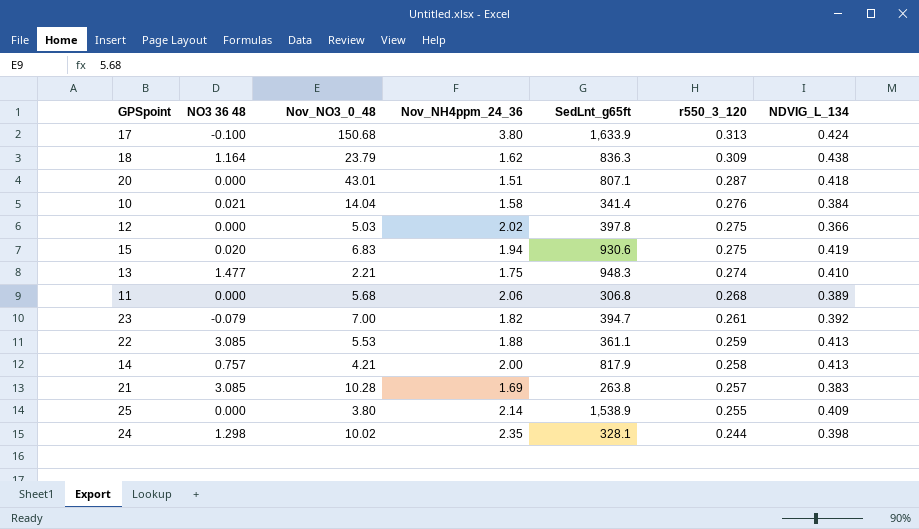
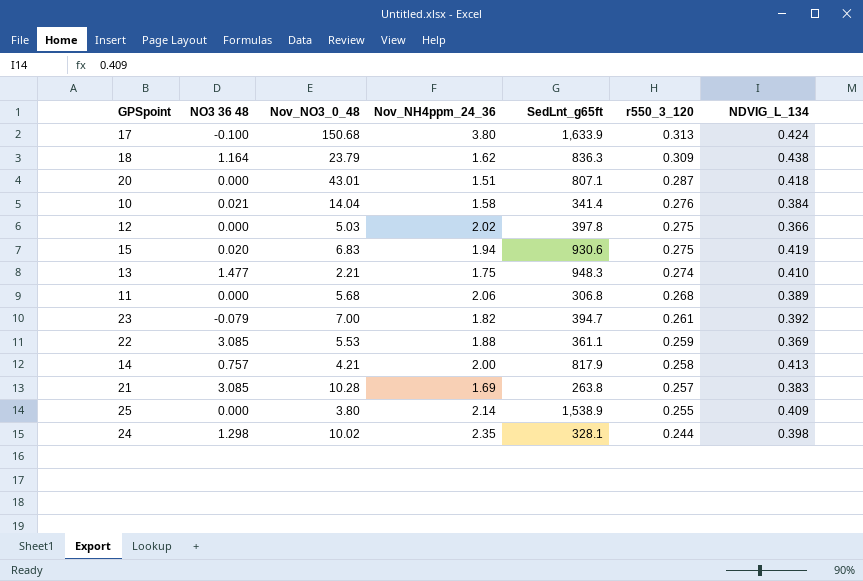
22 | NDVIG_L_134: 0.413 -> 0.369

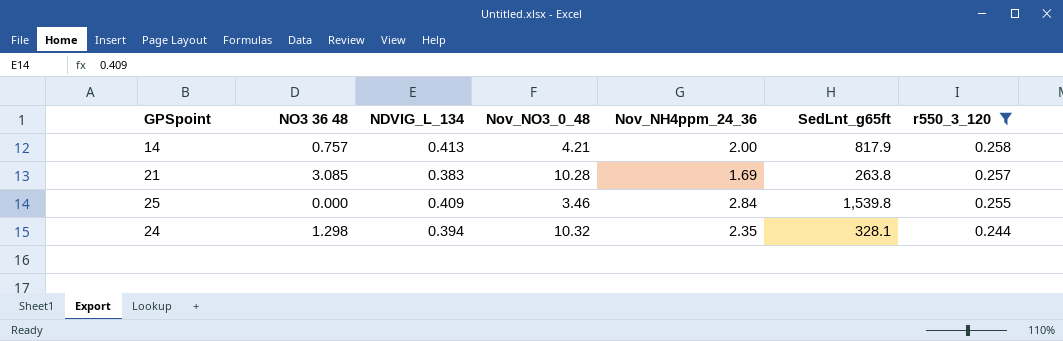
filter: none -> r550_3_120 <= 0.258
column NDVIG_L_134 | position: 7 -> 3
25 | Nov_NO3_0_48: 3.80 -> 3.46
25 | Nov_NH4ppm_24_36: 2.14 -> 2.84
25 | SedLnt_g65ft: 1,538.9 -> 1,539.8
24 | NDVIG_L_134: 0.398 -> 0.394
24 | Nov_NO3_0_48: 10.02 -> 10.32

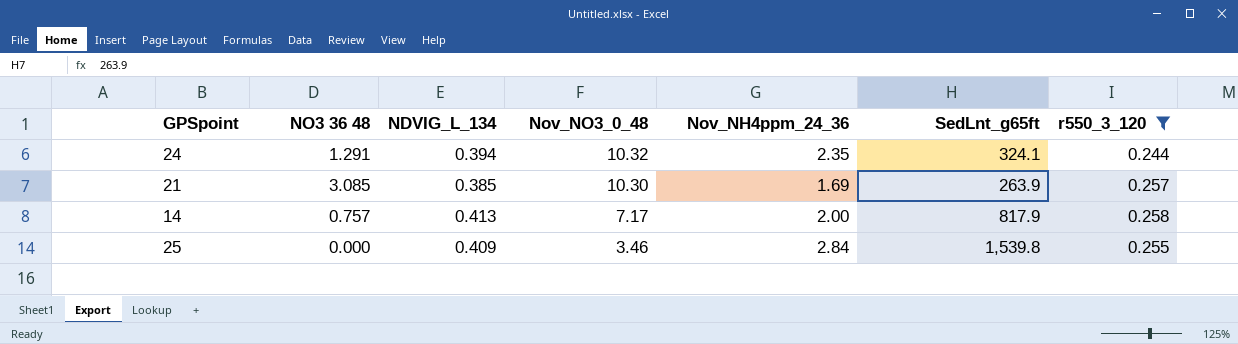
row order: r550_3_120 descending -> Nov_NO3_0_48 descending
24 | NO3 36 48: 1.298 -> 1.291
24 | SedLnt_g65ft: 328.1 -> 324.1
21 | NDVIG_L_134: 0.383 -> 0.385
21 | Nov_NO3_0_48: 10.28 -> 10.30
21 | SedLnt_g65ft: 263.8 -> 263.9
14 | Nov_NO3_0_48: 4.21 -> 7.17

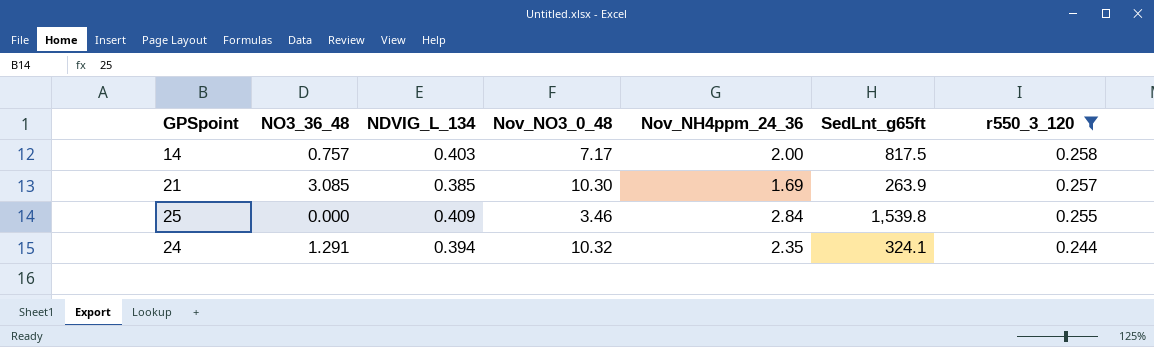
row order: Nov_NO3_0_48 descending -> r550_3_120 descending
column name: NO3 36 48 -> NO3_36_48
14 | NDVIG_L_134: 0.413 -> 0.403
14 | SedLnt_g65ft: 817.9 -> 817.5

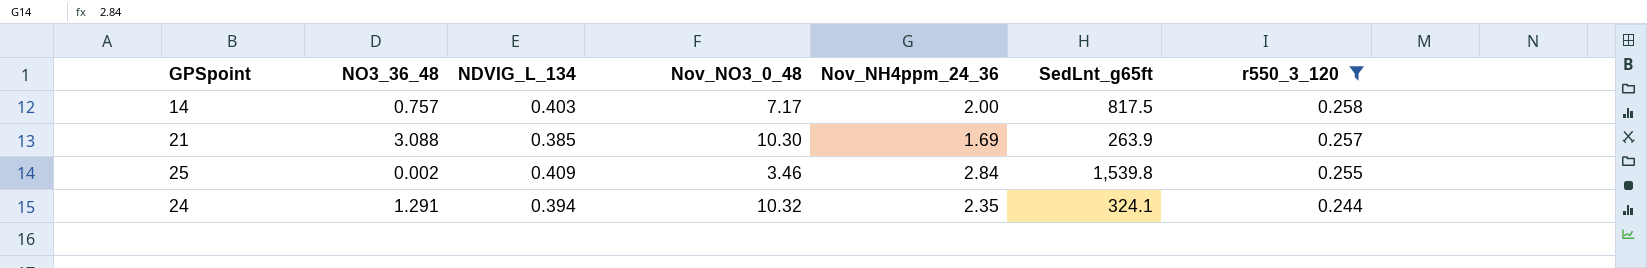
21 | NO3_36_48: 3.085 -> 3.088
25 | NO3_36_48: 0.000 -> 0.002

